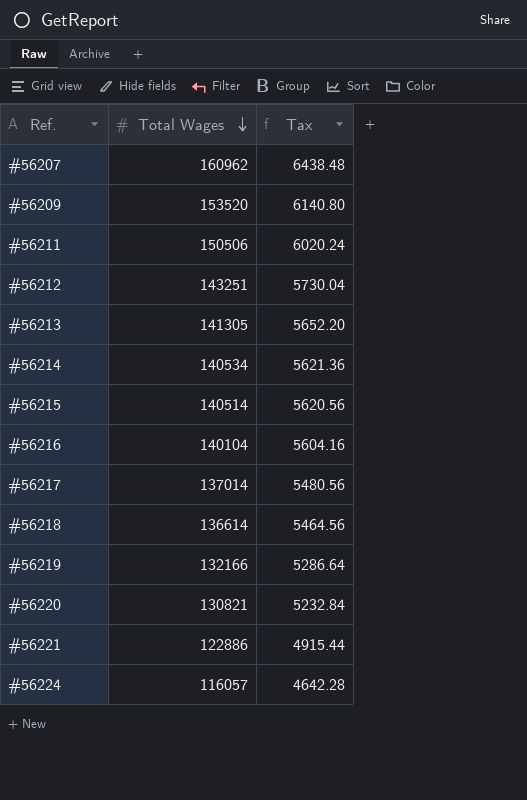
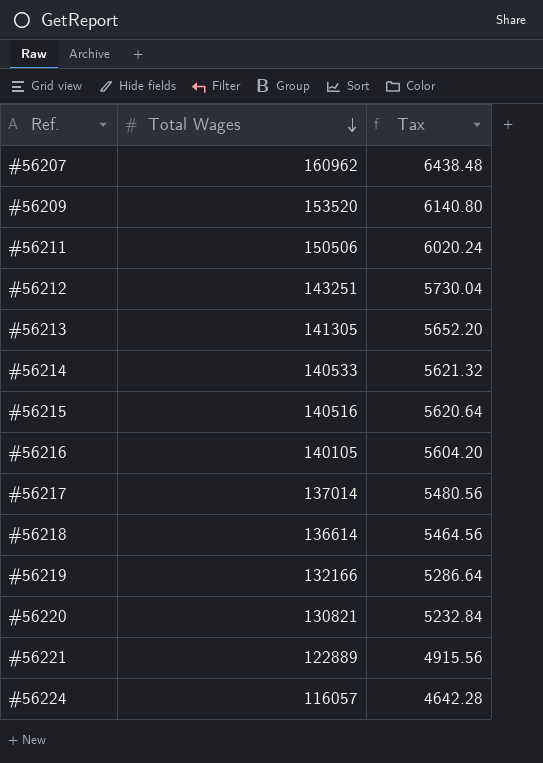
#56214 | Total Wages: 140534 -> 140533
#56214 | Tax: 5621.36 -> 5621.32
#56215 | Total Wages: 140514 -> 140516
#56215 | Tax: 5620.56 -> 5620.64
#56216 | Total Wages: 140104 -> 140105
#56216 | Tax: 5604.16 -> 5604.20
#56221 | Total Wages: 122886 -> 122889
#56221 | Tax: 4915.44 -> 4915.56

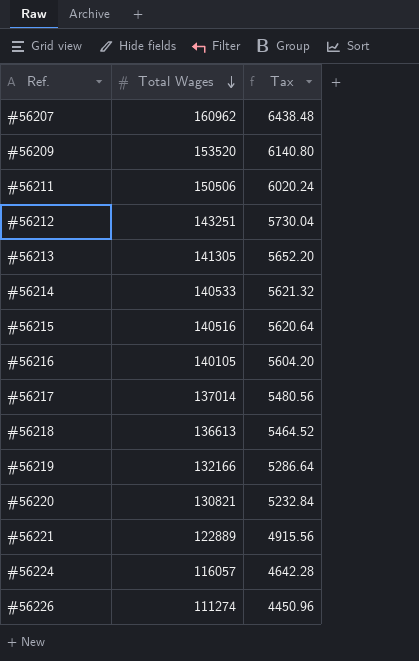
#56218 | Total Wages: 136614 -> 136613
#56218 | Tax: 5464.56 -> 5464.52
row #56226: none -> 111274 | 4450.96

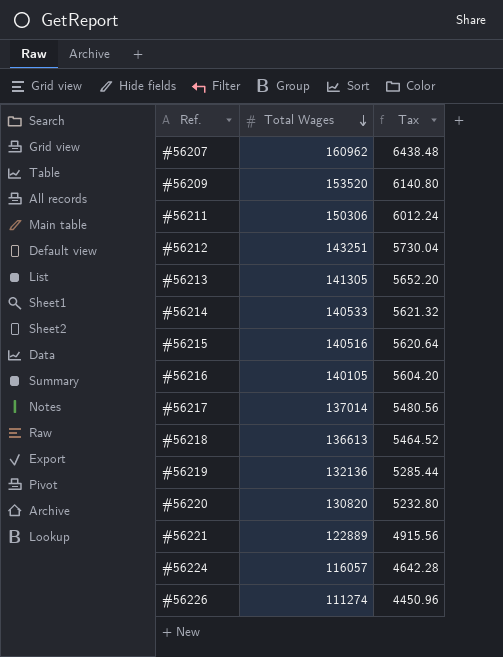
#56211 | Total Wages: 150506 -> 150306
#56211 | Tax: 6020.24 -> 6012.24
#56219 | Total Wages: 132166 -> 132136
#56219 | Tax: 5286.64 -> 5285.44
#56220 | Total Wages: 130821 -> 130820
#56220 | Tax: 5232.84 -> 5232.80

